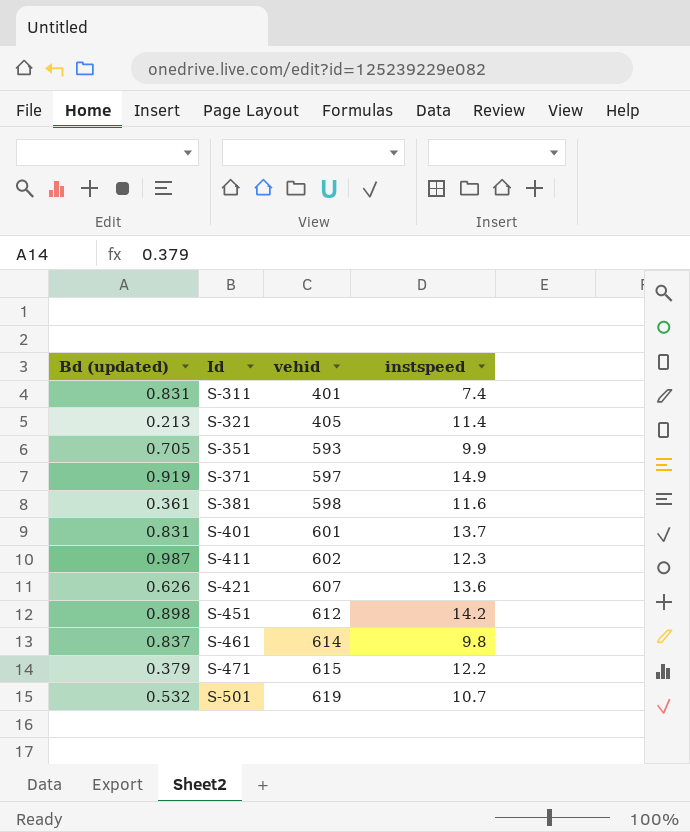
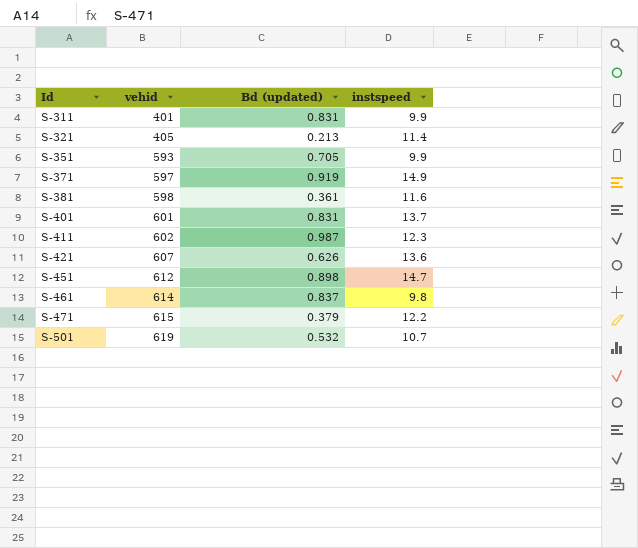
column Bd (updated) | position: 1 -> 3
S-311 | instspeed: 7.4 -> 9.9
S-451 | instspeed: 14.2 -> 14.7

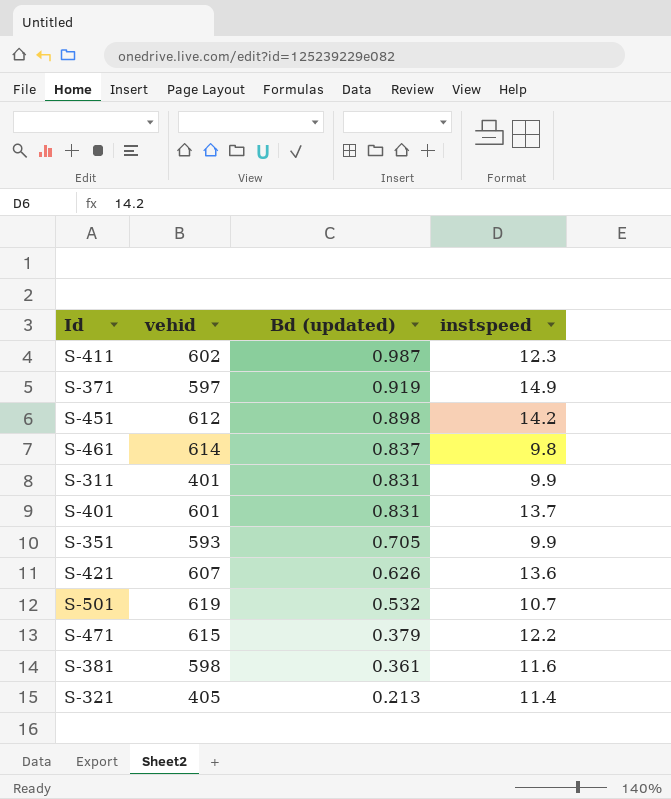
row order: Id ascending -> Bd (updated) descending
S-451 | instspeed: 14.7 -> 14.2

